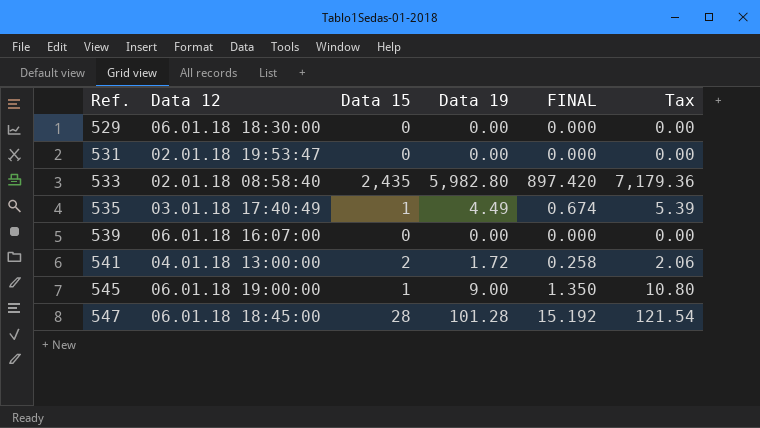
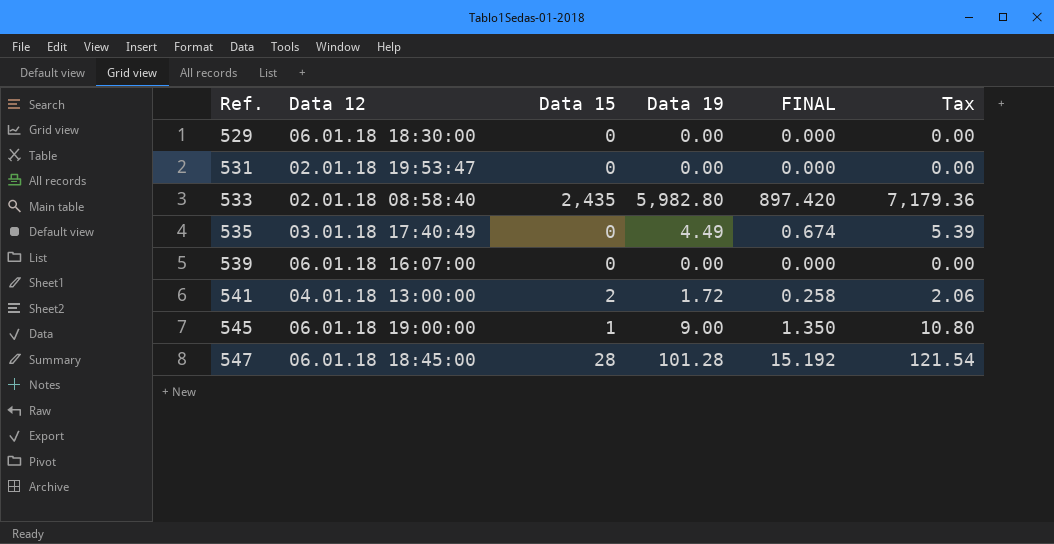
535 | Data 15: 1 -> 0

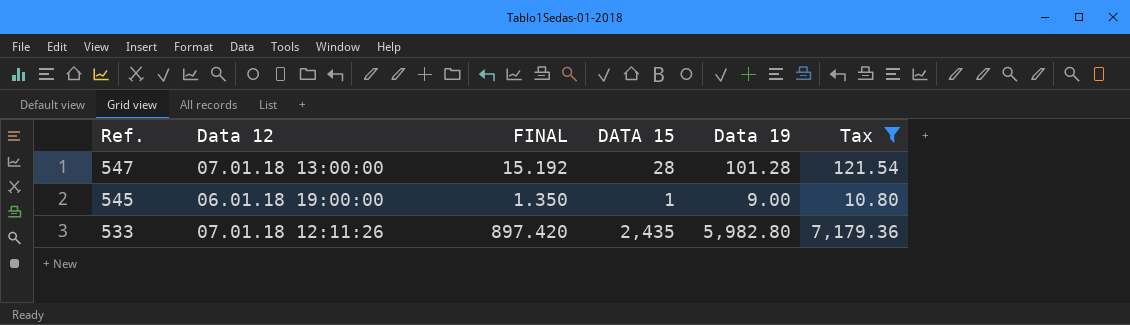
filter: none -> Tax >= 10.80
row order: Ref. ascending -> Ref. descending
column FINAL | position: 5 -> 3
column name: Data 15 -> DATA 15
547 | Data 12: 06.01.18 18:45:00 -> 07.01.18 13:00:00
533 | Data 12: 02.01.18 08:58:40 -> 07.01.18 12:11:26

